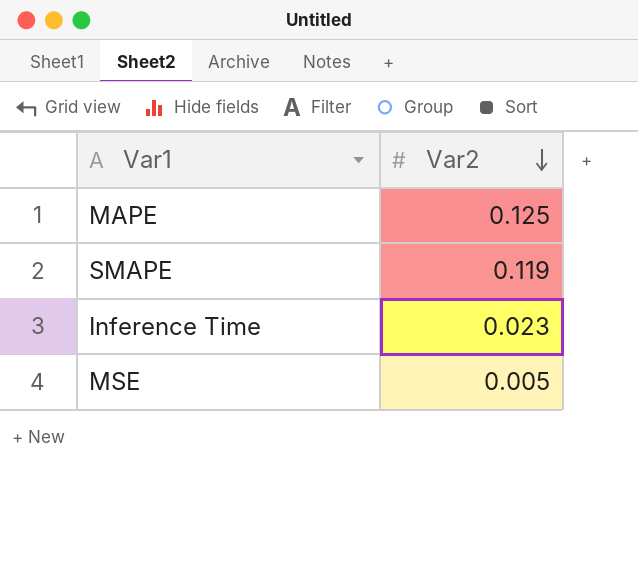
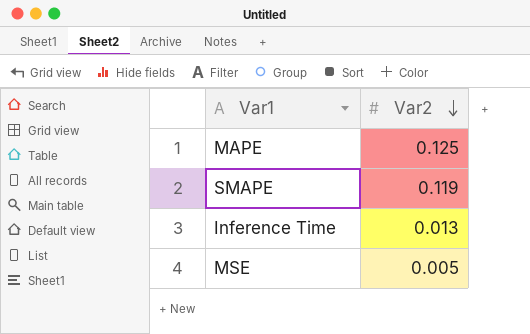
Inference Time | Var2: 0.023 -> 0.013

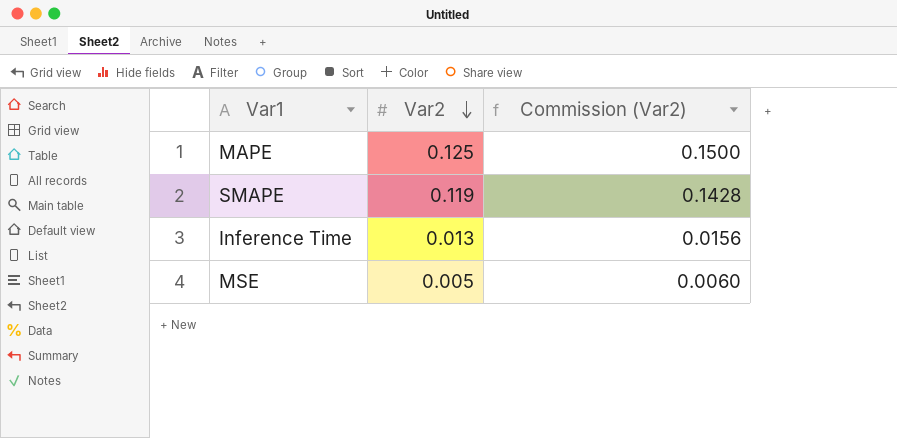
column Commission (Var2) | formula: none -> [Var2] * 1.2

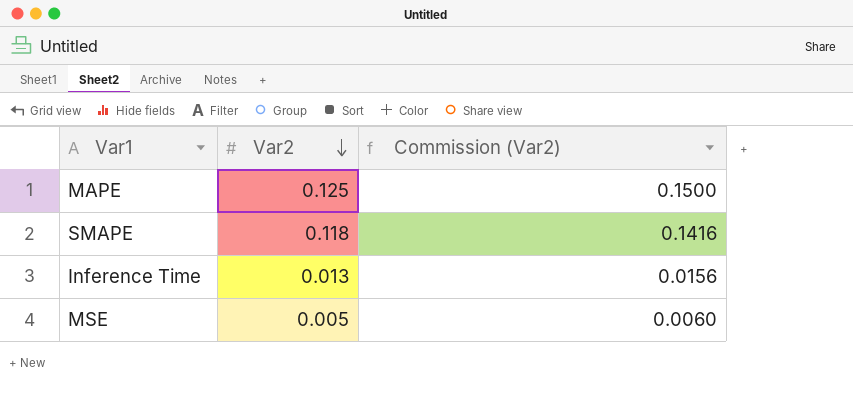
SMAPE | Var2: 0.119 -> 0.118
SMAPE | Commission (Var2): 0.1428 -> 0.1416

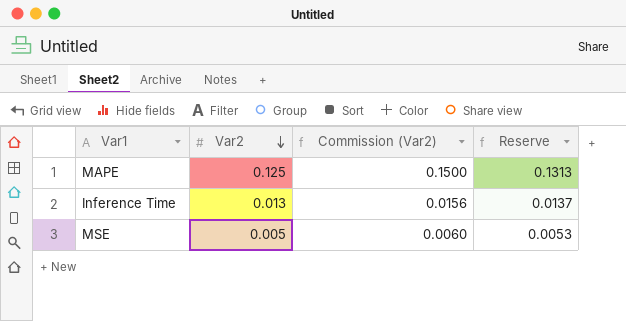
column Reserve | formula: none -> [Var2] * 1.05
row SMAPE: 0.118 | 0.1416 -> none

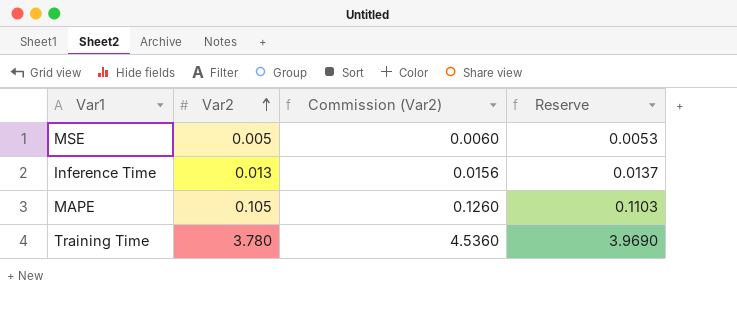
row order: Var2 descending -> Var2 ascending
MAPE | Var2: 0.125 -> 0.105
MAPE | Commission (Var2): 0.1500 -> 0.1260
MAPE | Reserve: 0.1313 -> 0.1103
row Training Time: none -> 3.780 | 4.5360 | 3.9690

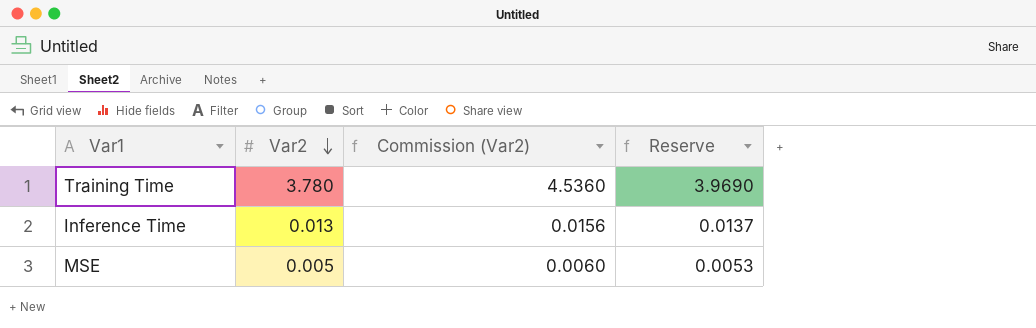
row order: Var2 ascending -> Var2 descending
row MAPE: 0.105 | 0.1260 | 0.1103 -> none

